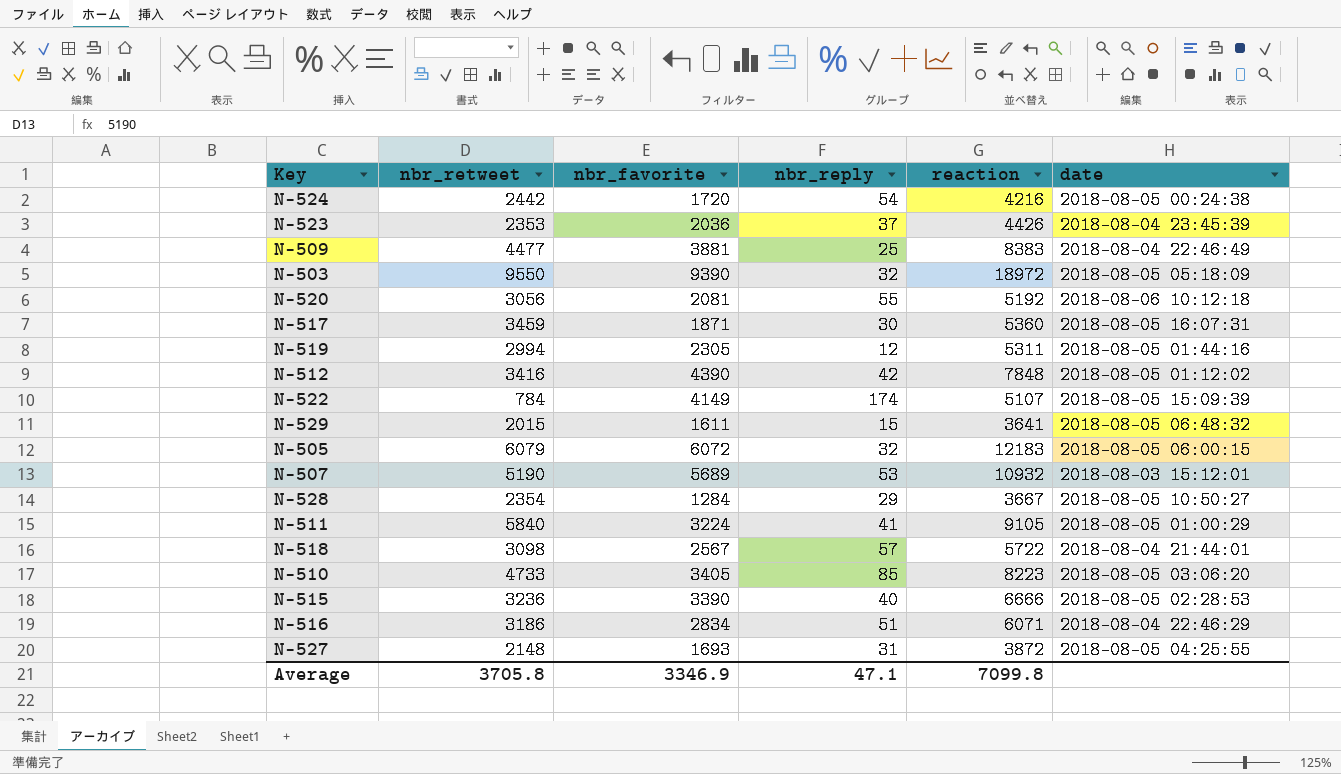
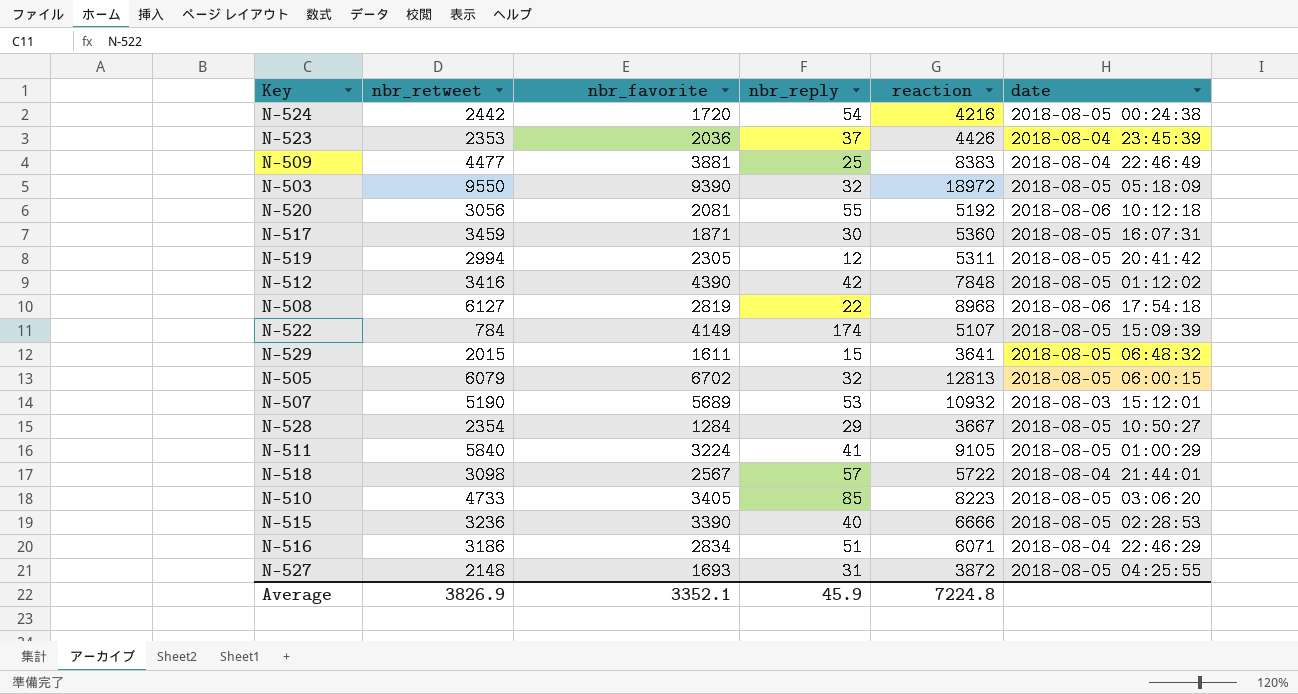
N-519 | date: 2018-08-05 01:44:16 -> 2018-08-05 20:41:42
row N-508: none -> 6127 | 2819 | 22 | 8968 | 2018-08-06 17:54:18
N-505 | nbr_favorite: 6072 -> 6702
N-505 | reaction: 12183 -> 12813
Average | nbr_retweet: 3705.8 -> 3826.9
Average | nbr_favorite: 3346.9 -> 3352.1
Average | nbr_reply: 47.1 -> 45.9
Average | reaction: 7099.8 -> 7224.8

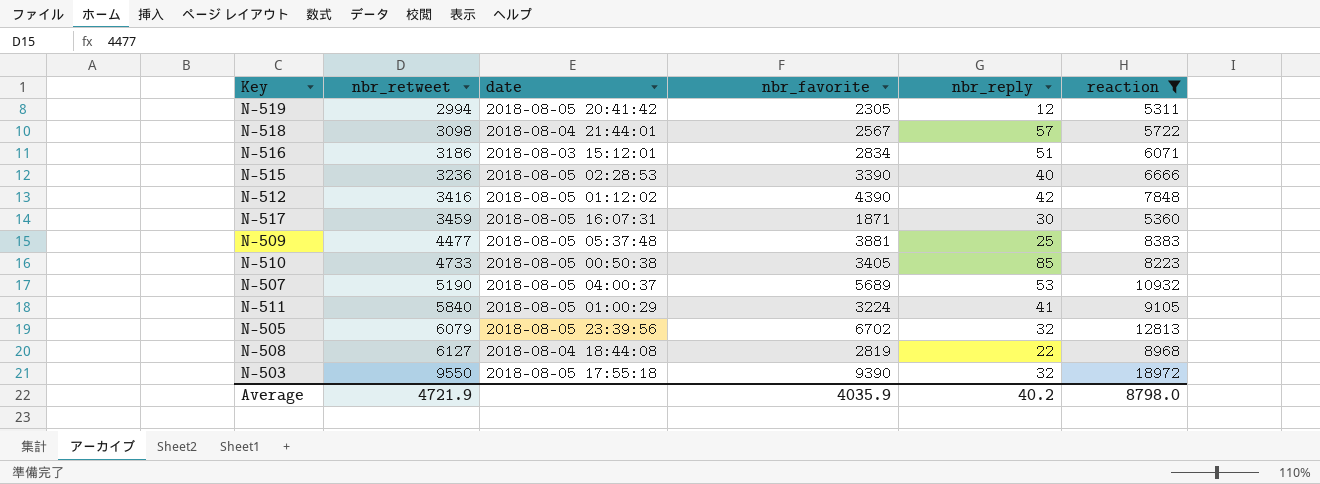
filter: none -> reaction >= 5311
row order: none -> nbr_retweet ascending
column date | position: 6 -> 3
N-516 | date: 2018-08-04 22:46:29 -> 2018-08-03 15:12:01
N-509 | date: 2018-08-04 22:46:49 -> 2018-08-05 05:37:48
N-510 | date: 2018-08-05 03:06:20 -> 2018-08-05 00:50:38
N-507 | date: 2018-08-03 15:12:01 -> 2018-08-05 04:00:37
N-505 | date: 2018-08-05 06:00:15 -> 2018-08-05 23:39:56
N-508 | date: 2018-08-06 17:54:18 -> 2018-08-04 18:44:08
N-503 | date: 2018-08-05 05:18:09 -> 2018-08-05 17:55:18
Average | nbr_retweet: 3826.9 -> 4721.9
Average | nbr_favorite: 3352.1 -> 4035.9
Average | nbr_reply: 45.9 -> 40.2
Average | reaction: 7224.8 -> 8798.0

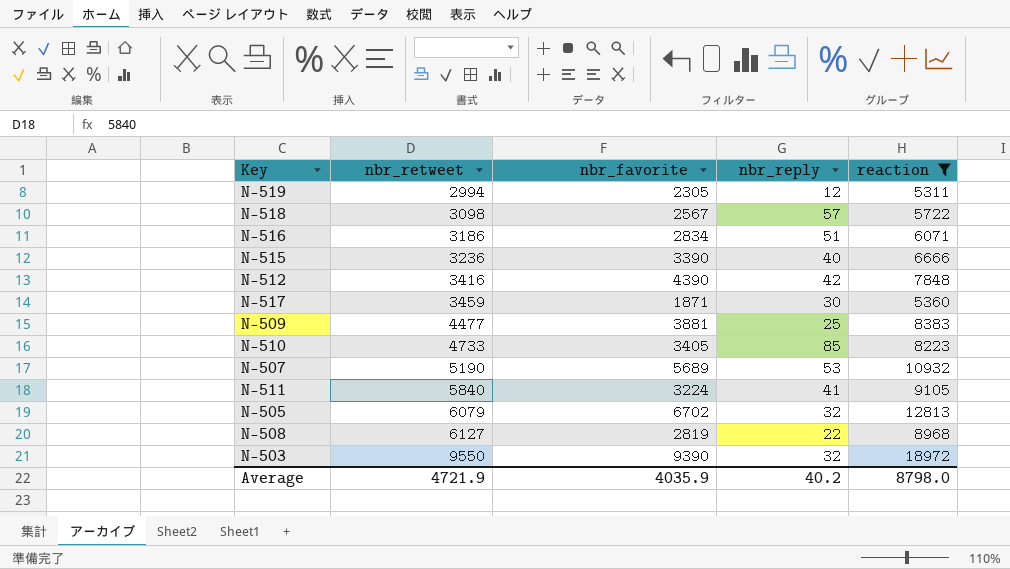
column date | position: 3 -> none

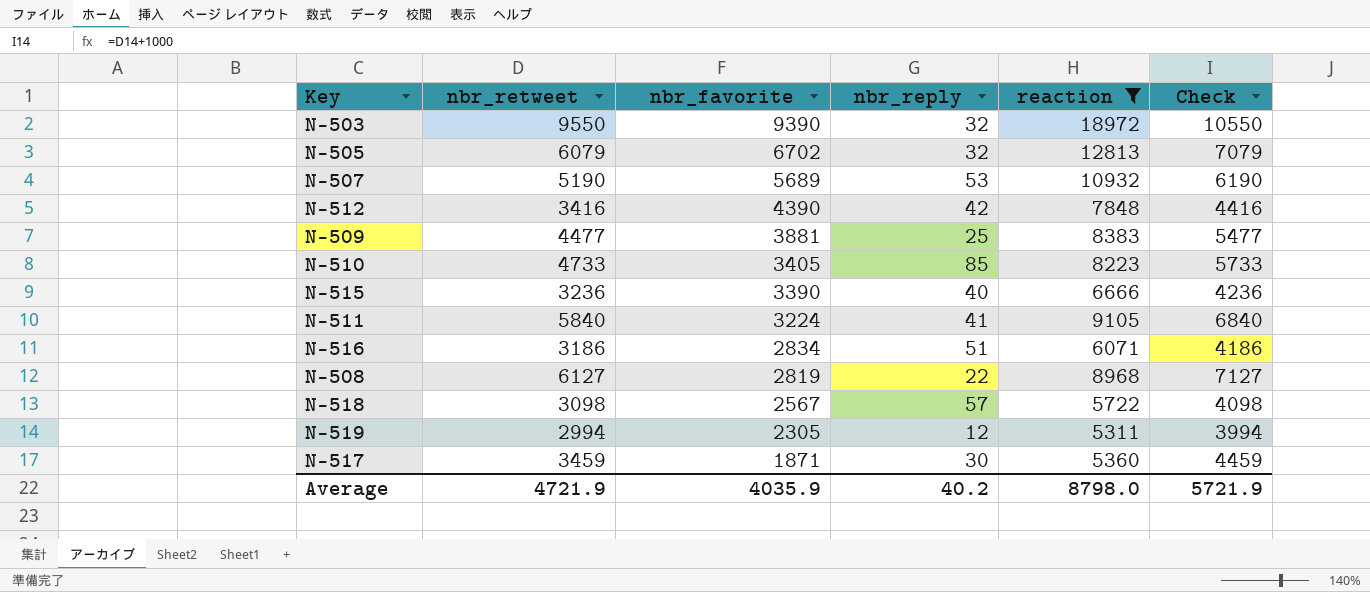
row order: nbr_retweet ascending -> nbr_favorite descending
column Check | formula: none -> [nbr_retweet] + 1000

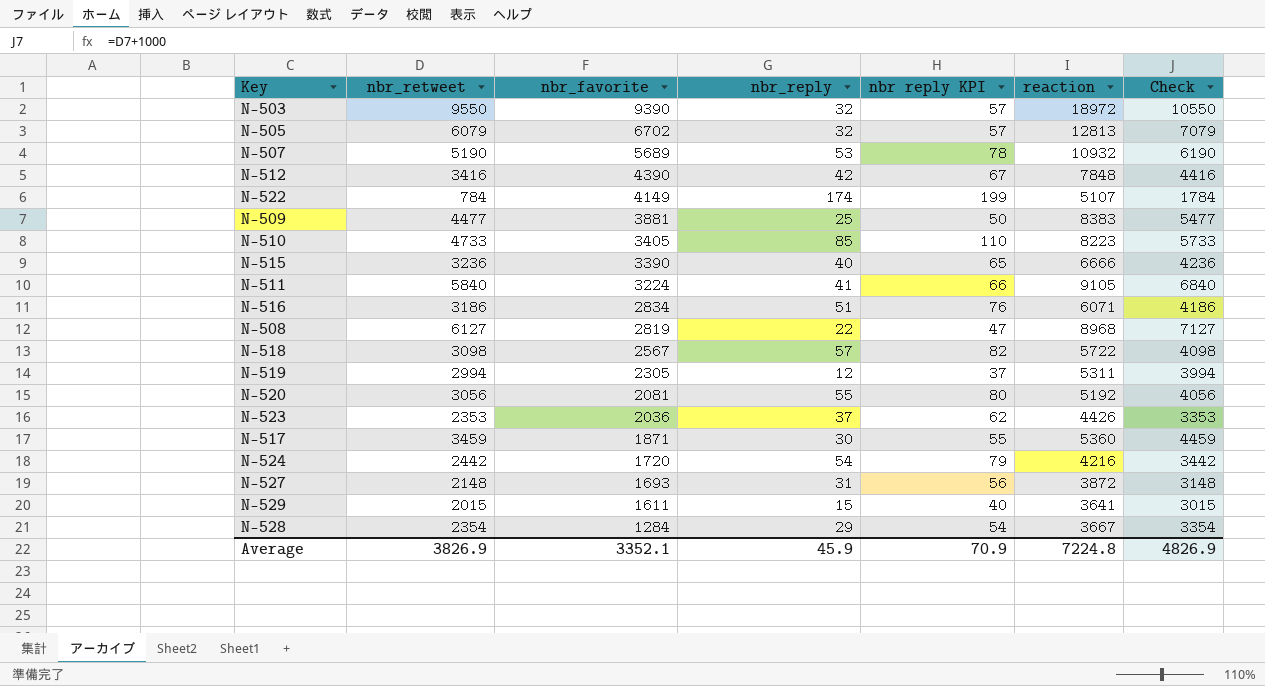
filter: reaction >= 5311 -> none
column nbr reply KPI | formula: none -> [nbr_reply] + 25
Average | nbr_retweet: 4721.9 -> 3826.9
Average | nbr_favorite: 4035.9 -> 3352.1
Average | nbr_reply: 40.2 -> 45.9
Average | reaction: 8798.0 -> 7224.8
Average | Check: 5721.9 -> 4826.9

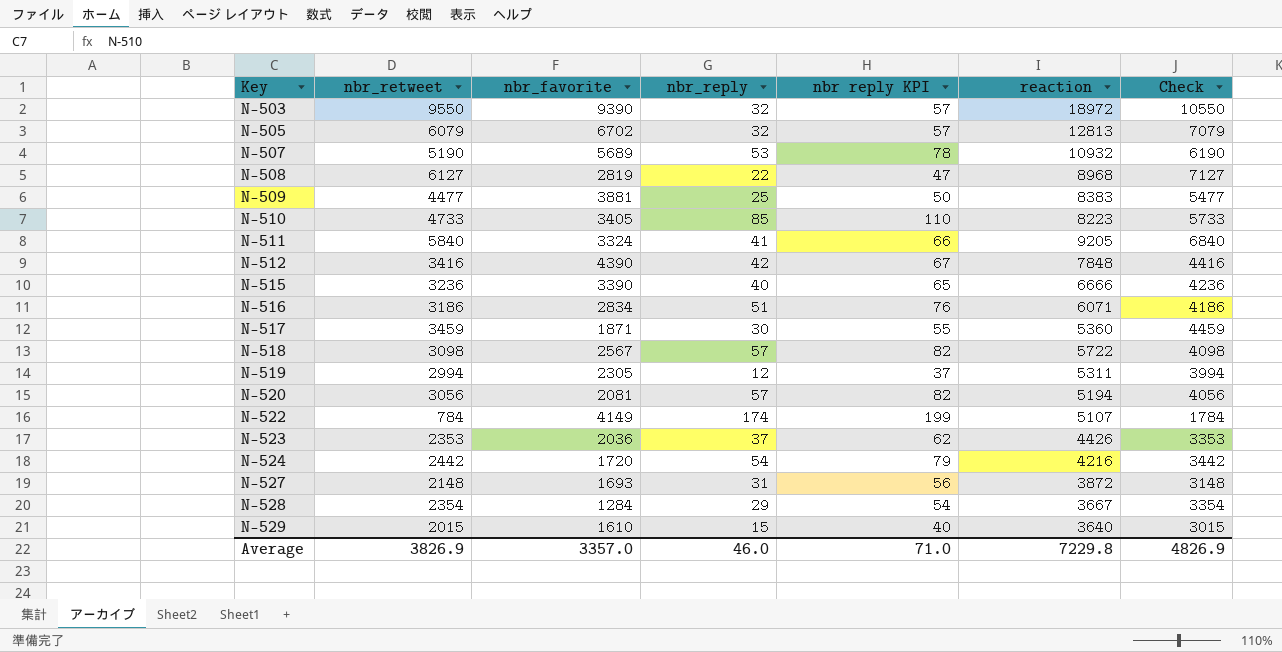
row order: nbr_favorite descending -> Key ascending
N-511 | nbr_favorite: 3224 -> 3324
N-511 | reaction: 9105 -> 9205
N-520 | nbr_reply: 55 -> 57
N-520 | nbr reply KPI: 80 -> 82
N-520 | reaction: 5192 -> 5194
N-529 | nbr_favorite: 1611 -> 1610
N-529 | reaction: 3641 -> 3640
Average | nbr_favorite: 3352.1 -> 3357.0
Average | nbr_reply: 45.9 -> 46.0
Average | nbr reply KPI: 70.9 -> 71.0
Average | reaction: 7224.8 -> 7229.8

